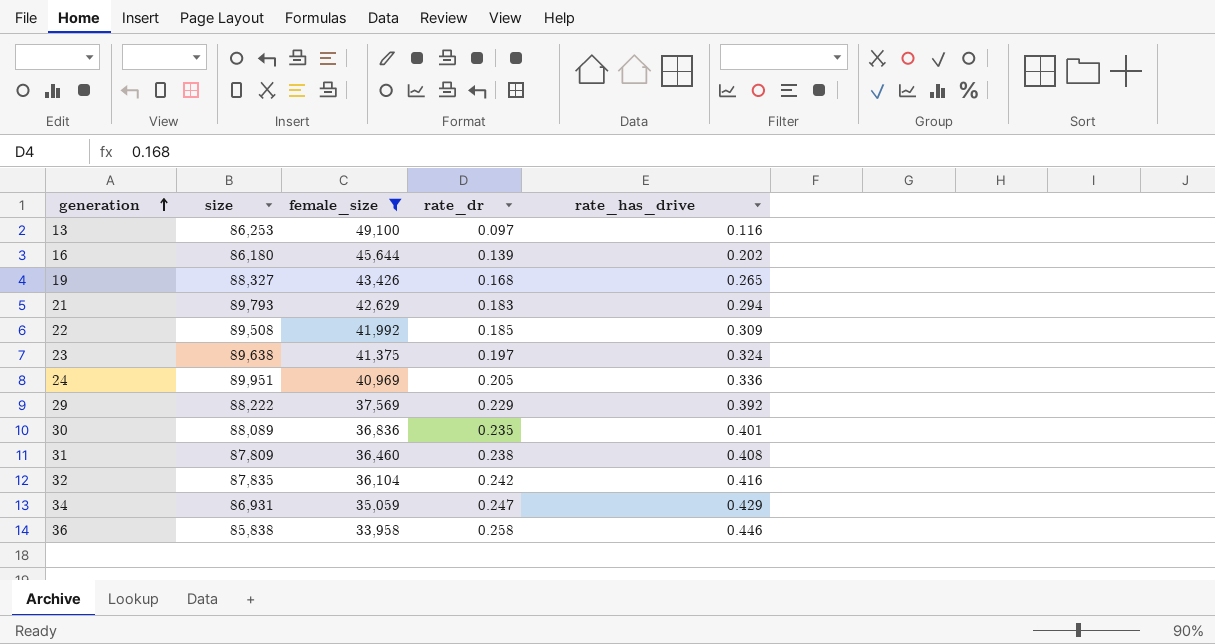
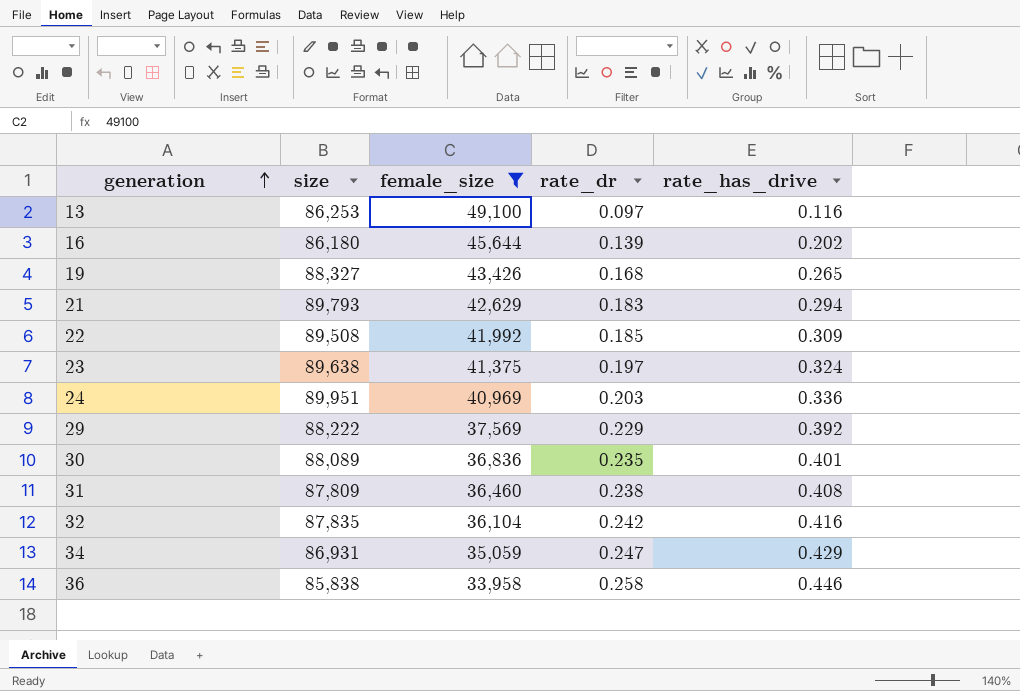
24 | rate_dr: 0.205 -> 0.203

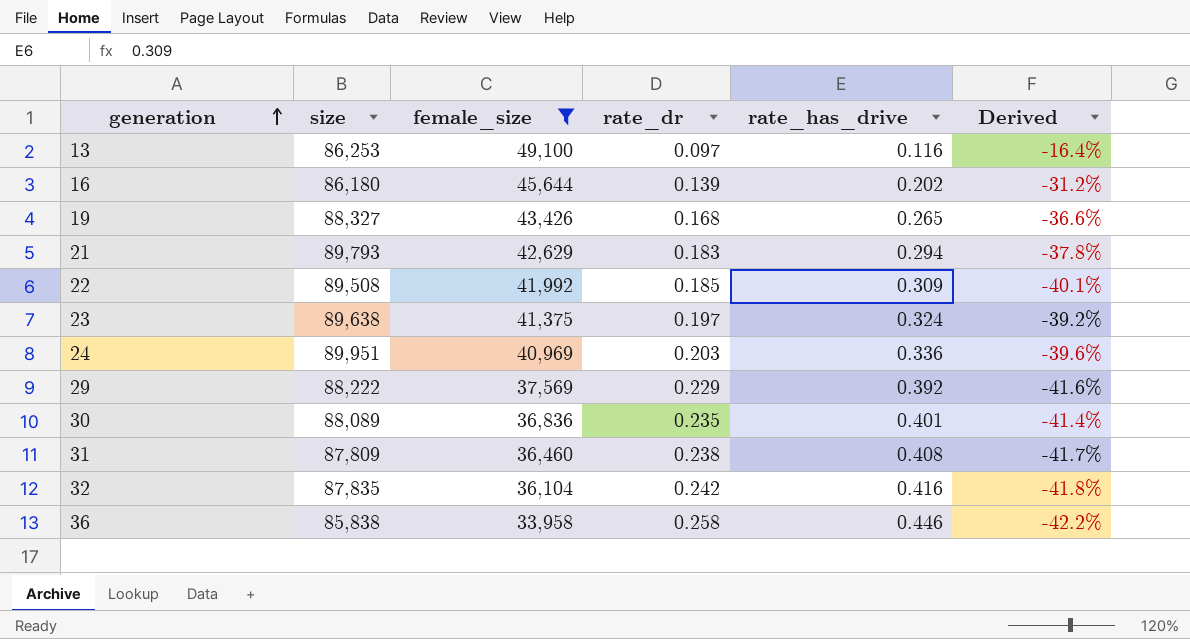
column Derived | formula: none -> ([rate_dr] - [rate_has_drive]) / [rate_has_drive]
row 34: 86,931 | 35,059 | 0.247 | 0.429 -> none

